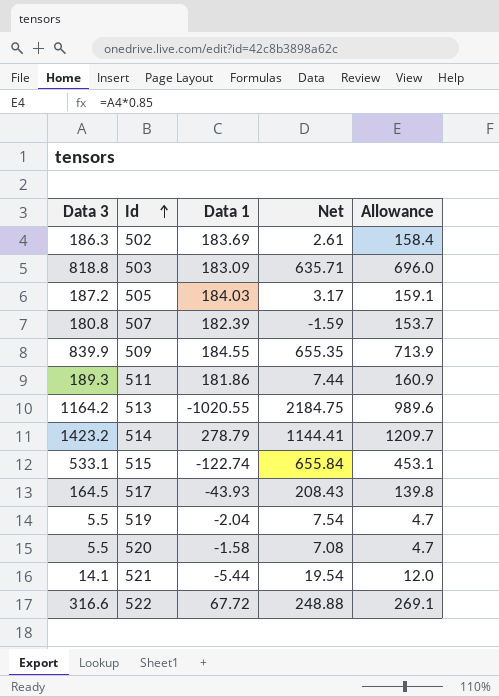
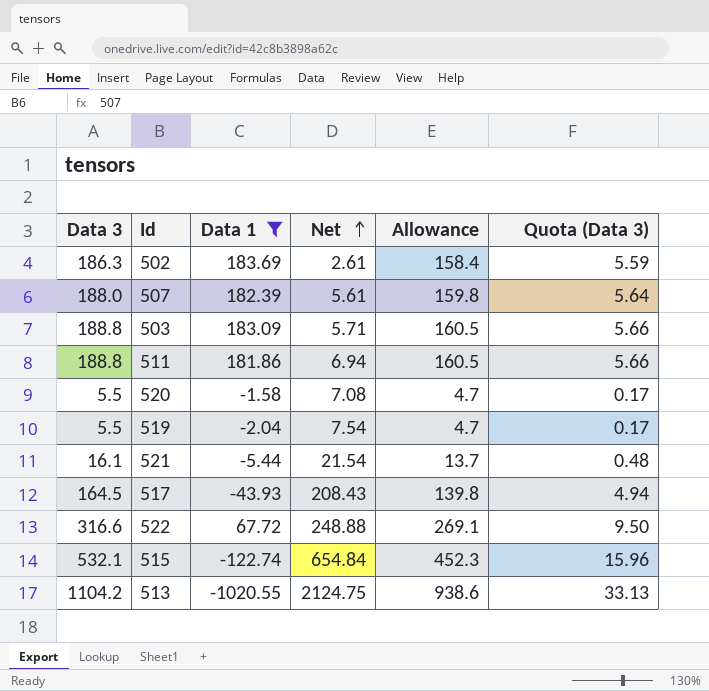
filter: none -> Data 1 <= 183.69
row order: Id ascending -> Net ascending
column Quota (Data 3) | formula: none -> [Data 3] * 0.03
507 | Data 3: 180.8 -> 188.0
507 | Net: -1.59 -> 5.61
507 | Allowance: 153.7 -> 159.8
503 | Data 3: 818.8 -> 188.8
503 | Net: 635.71 -> 5.71
503 | Allowance: 696.0 -> 160.5
511 | Data 3: 189.3 -> 188.8
511 | Net: 7.44 -> 6.94
511 | Allowance: 160.9 -> 160.5
521 | Data 3: 14.1 -> 16.1
521 | Net: 19.54 -> 21.54
521 | Allowance: 12.0 -> 13.7
515 | Data 3: 533.1 -> 532.1
515 | Net: 655.84 -> 654.84
515 | Allowance: 453.1 -> 452.3
513 | Data 3: 1164.2 -> 1104.2
513 | Net: 2184.75 -> 2124.75
513 | Allowance: 989.6 -> 938.6

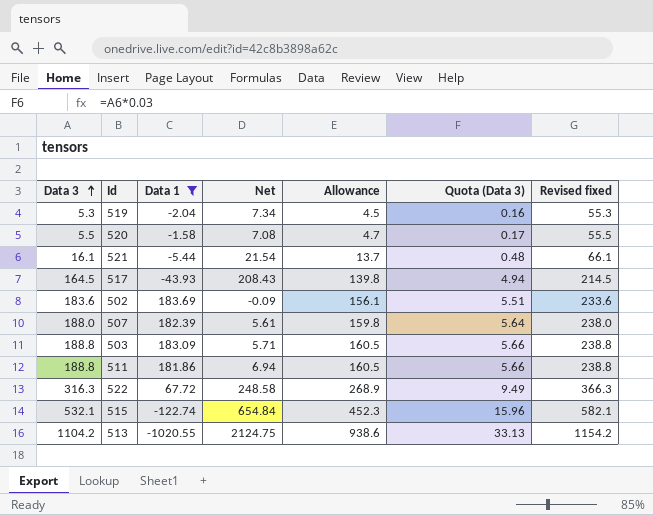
row order: Net ascending -> Data 3 ascending
column Revised fixed | formula: none -> [Data 3] + 50
519 | Data 3: 5.5 -> 5.3
519 | Net: 7.54 -> 7.34
519 | Allowance: 4.7 -> 4.5
519 | Quota (Data 3): 0.17 -> 0.16
502 | Data 3: 186.3 -> 183.6
502 | Net: 2.61 -> -0.09
502 | Allowance: 158.4 -> 156.1
502 | Quota (Data 3): 5.59 -> 5.51
522 | Data 3: 316.6 -> 316.3
522 | Net: 248.88 -> 248.58
522 | Allowance: 269.1 -> 268.9
522 | Quota (Data 3): 9.50 -> 9.49

